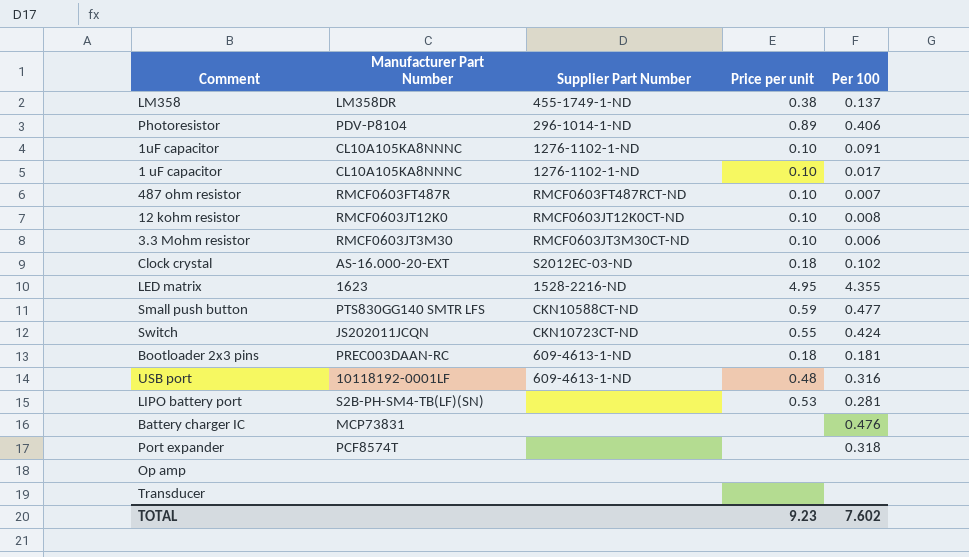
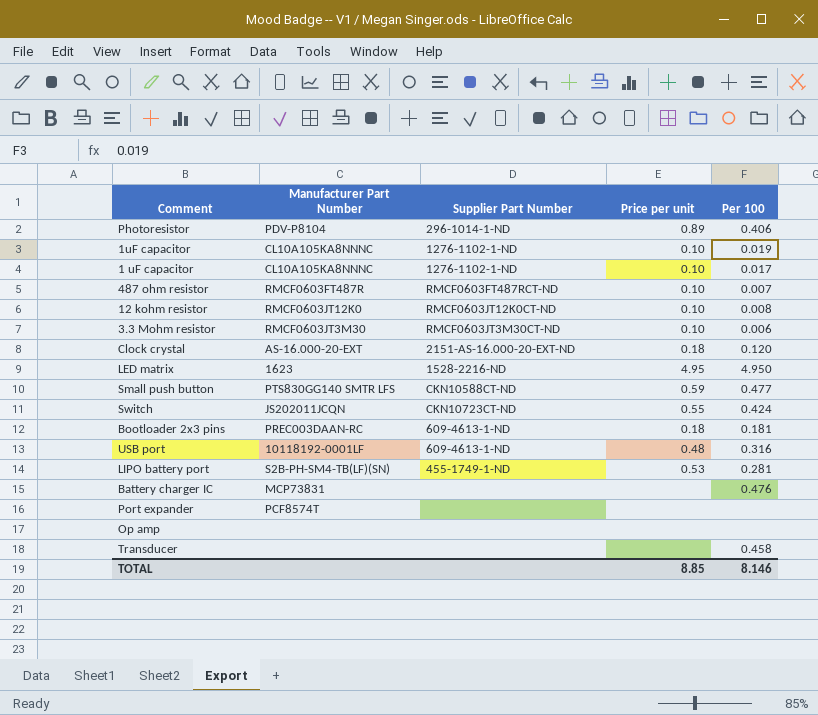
row LM358: LM358DR | 455-1749-1-ND | 0.38 | 0.137 -> none
1uF capacitor | Per 100: 0.091 -> 0.019
Clock crystal | Supplier Part Number: S2012EC-03-ND -> 2151-AS-16.000-20-EXT-ND
Clock crystal | Per 100: 0.102 -> 0.120
LED matrix | Per 100: 4.355 -> 4.950
LIPO battery port | Supplier Part Number: none -> 455-1749-1-ND
Port expander | Per 100: 0.318 -> none
Transducer | Per 100: none -> 0.458
TOTAL | Price per unit: 9.23 -> 8.85
TOTAL | Per 100: 7.602 -> 8.146

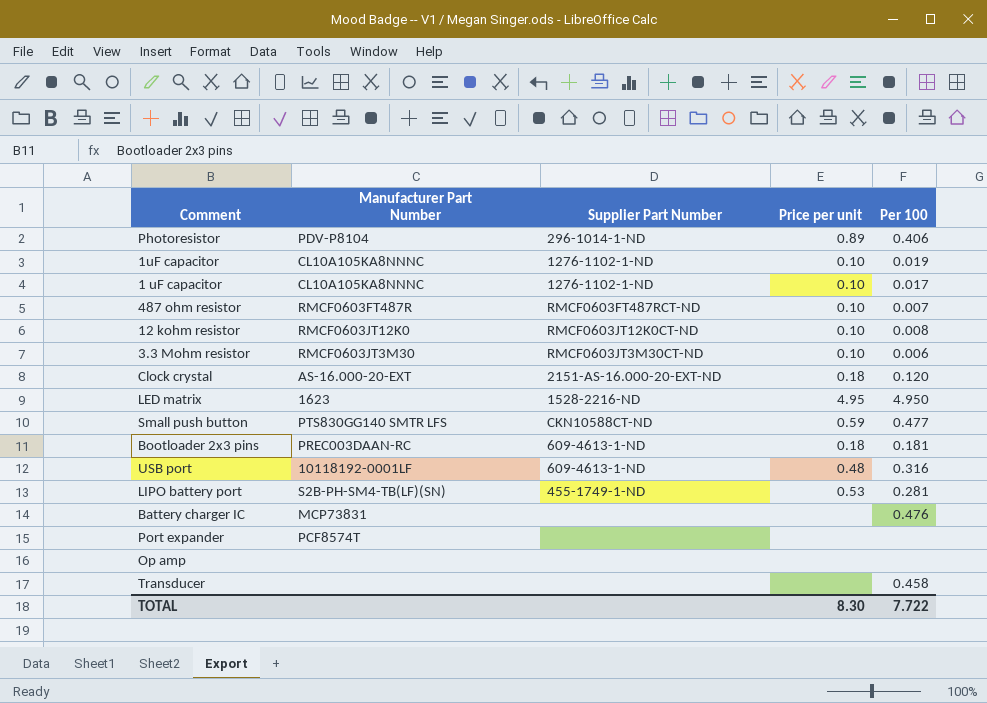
row Switch: JS202011JCQN | CKN10723CT-ND | 0.55 | 0.424 -> none
TOTAL | Price per unit: 8.85 -> 8.30
TOTAL | Per 100: 8.146 -> 7.722

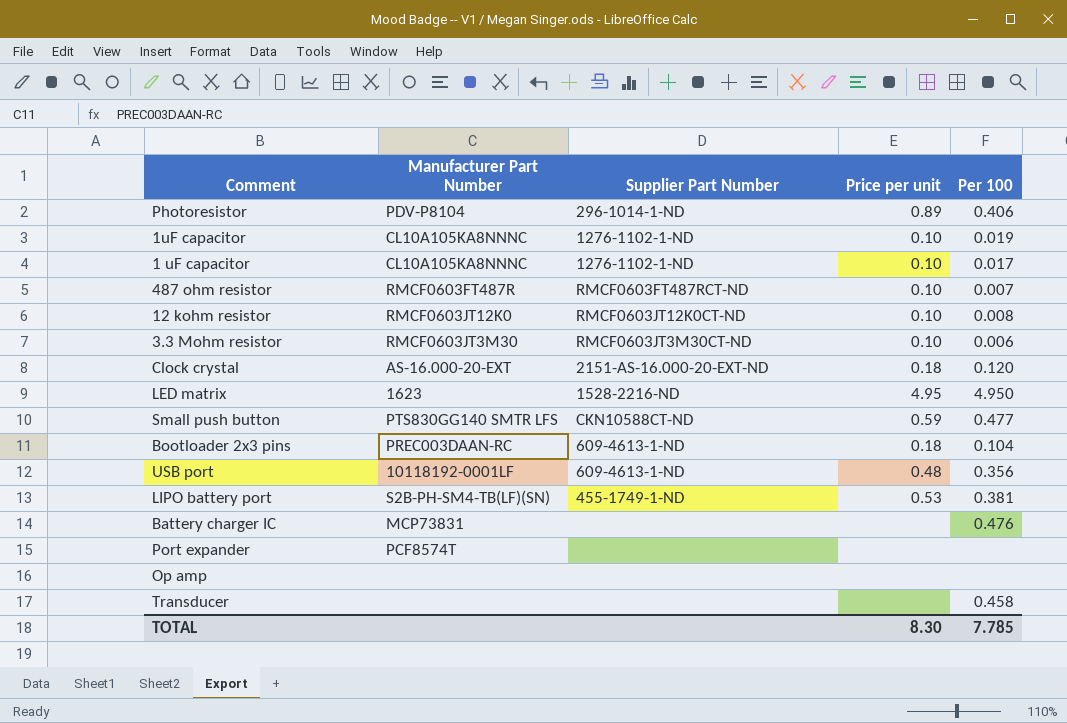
Bootloader 2x3 pins | Per 100: 0.181 -> 0.104
USB port | Per 100: 0.316 -> 0.356
LIPO battery port | Per 100: 0.281 -> 0.381
TOTAL | Per 100: 7.722 -> 7.785

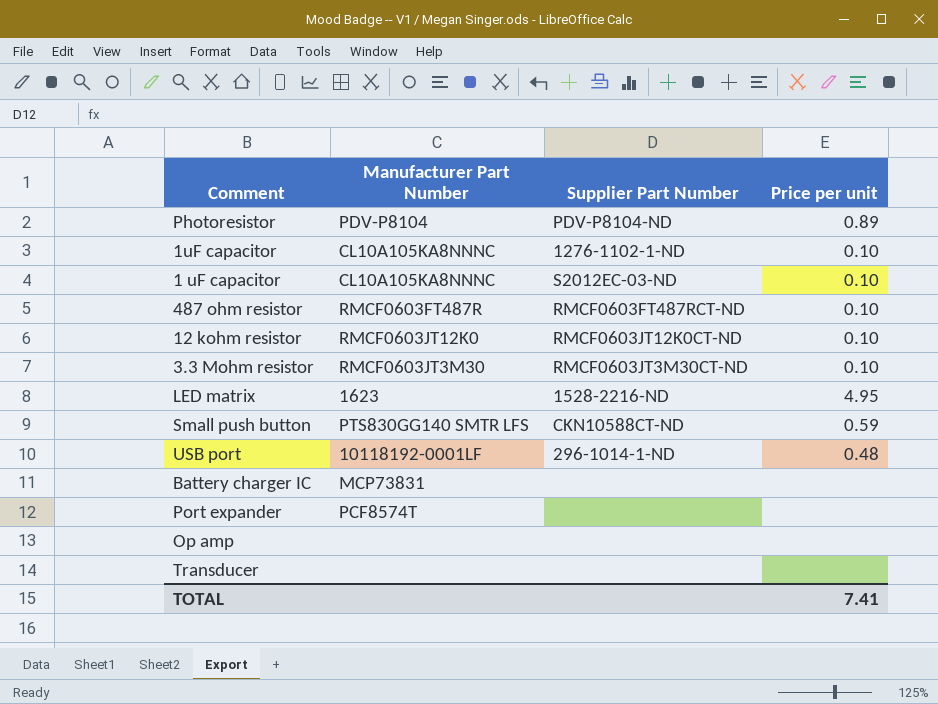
column Per 100 | position: 5 -> none
row Clock crystal: AS-16.000-20-EXT | 2151-AS-16.000-20-EXT-ND | 0.18 | 0.120 -> none
row Bootloader 2x3 pins: PREC003DAAN-RC | 609-4613-1-ND | 0.18 | 0.104 -> none
row LIPO battery port: S2B-PH-SM4-TB(LF)(SN) | 455-1749-1-ND | 0.53 | 0.381 -> none
Photoresistor | Supplier Part Number: 296-1014-1-ND -> PDV-P8104-ND
1 uF capacitor | Supplier Part Number: 1276-1102-1-ND -> S2012EC-03-ND
USB port | Supplier Part Number: 609-4613-1-ND -> 296-1014-1-ND
TOTAL | Price per unit: 8.30 -> 7.41

